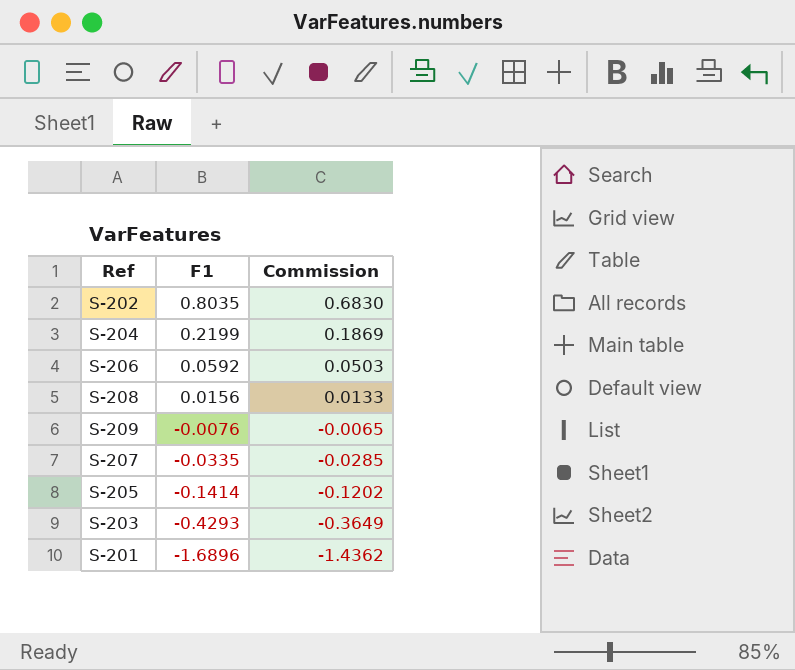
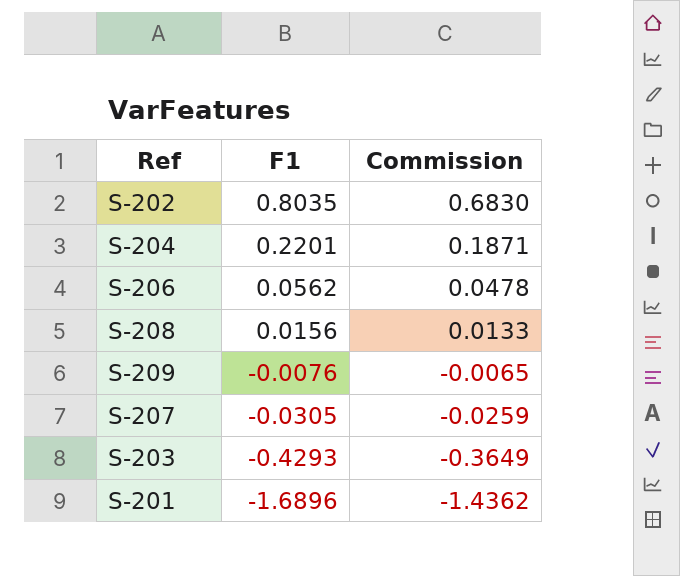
row S-205: -0.1414 | -0.1202 -> none
S-204 | F1: 0.2199 -> 0.2201
S-204 | Commission: 0.1869 -> 0.1871
S-206 | F1: 0.0592 -> 0.0562
S-206 | Commission: 0.0503 -> 0.0478
S-207 | F1: -0.0335 -> -0.0305
S-207 | Commission: -0.0285 -> -0.0259

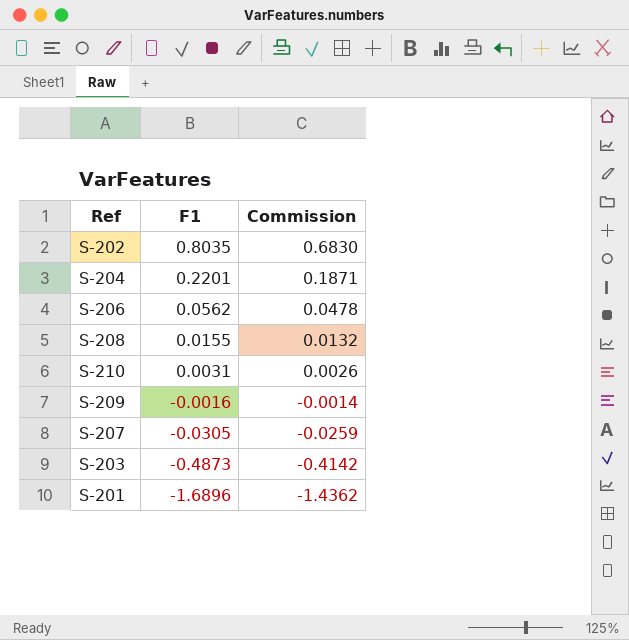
S-208 | F1: 0.0156 -> 0.0155
S-208 | Commission: 0.0133 -> 0.0132
row S-210: none -> 0.0031 | 0.0026
S-209 | F1: -0.0076 -> -0.0016
S-209 | Commission: -0.0065 -> -0.0014
S-203 | F1: -0.4293 -> -0.4873
S-203 | Commission: -0.3649 -> -0.4142

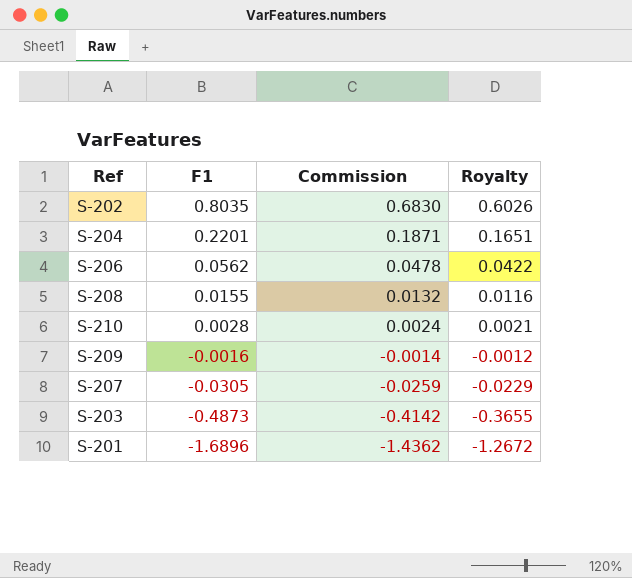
column Royalty | formula: none -> [F1] * 0.75
S-210 | F1: 0.0031 -> 0.0028
S-210 | Commission: 0.0026 -> 0.0024

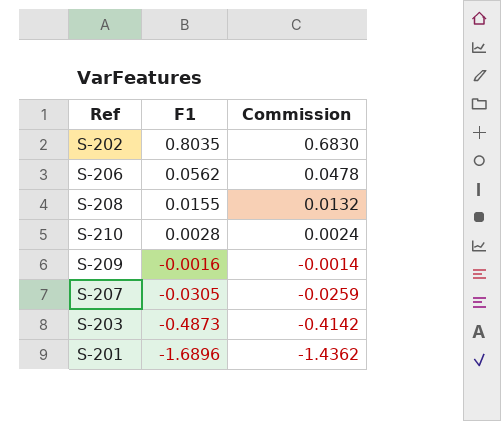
column Royalty | formula: [F1] * 0.75 -> none
row S-204: 0.2201 | 0.1871 | 0.1651 -> none

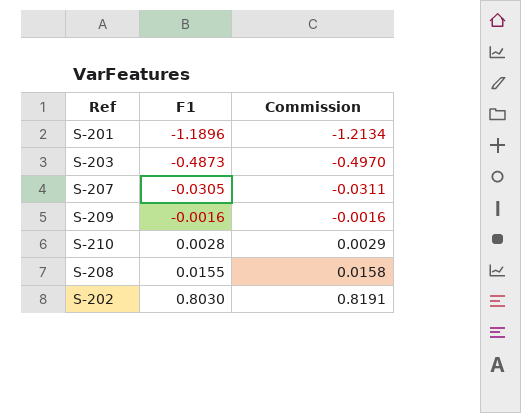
row order: F1 descending -> F1 ascending
column Commission | formula: [F1] * 0.85 -> [F1] * 1.02
row S-206: 0.0562 | 0.0478 -> none
S-201 | F1: -1.6896 -> -1.1896
S-202 | F1: 0.8035 -> 0.8030

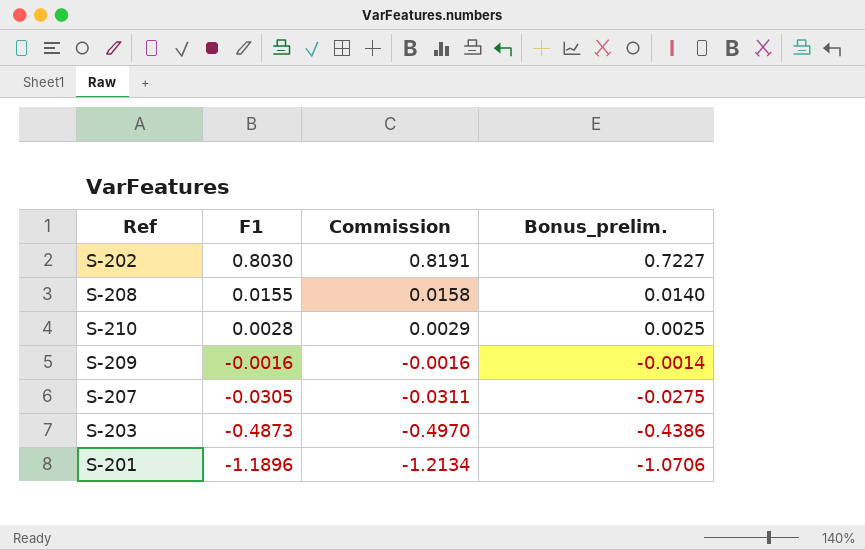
row order: F1 ascending -> F1 descending
column Bonus_prelim. | formula: none -> [F1] * 0.9

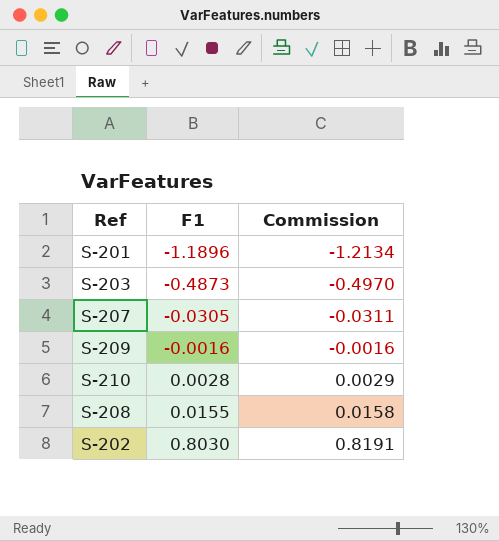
row order: F1 descending -> F1 ascending
column Bonus_prelim. | formula: [F1] * 0.9 -> none

